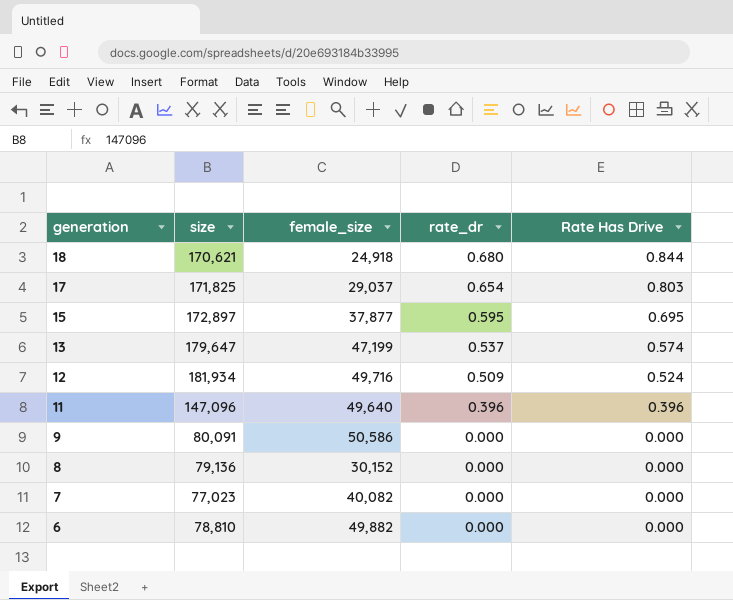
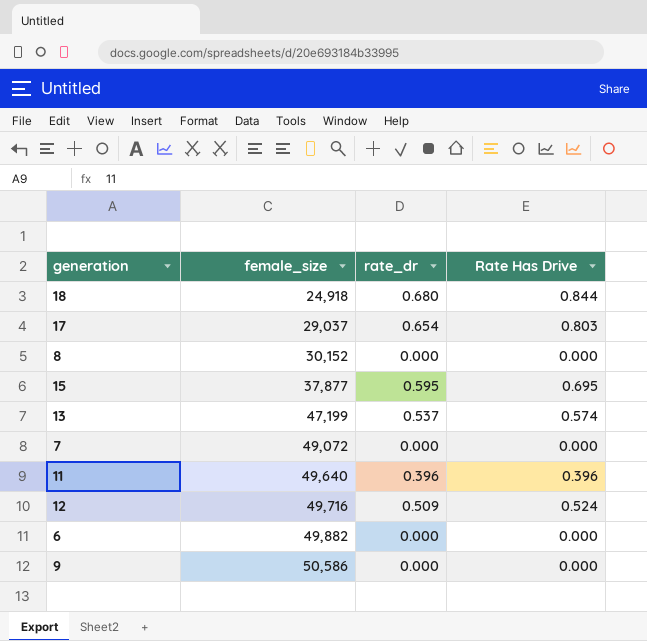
row order: generation descending -> female_size ascending
column size | position: 2 -> none
7 | female_size: 40,082 -> 49,072

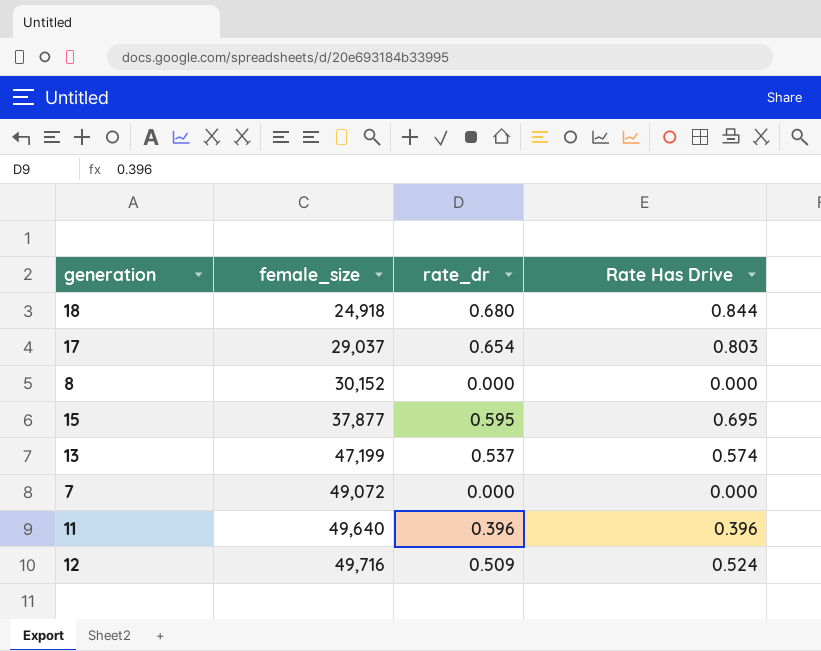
row 6: 49,882 | 0.000 | 0.000 -> none
row 9: 50,586 | 0.000 | 0.000 -> none

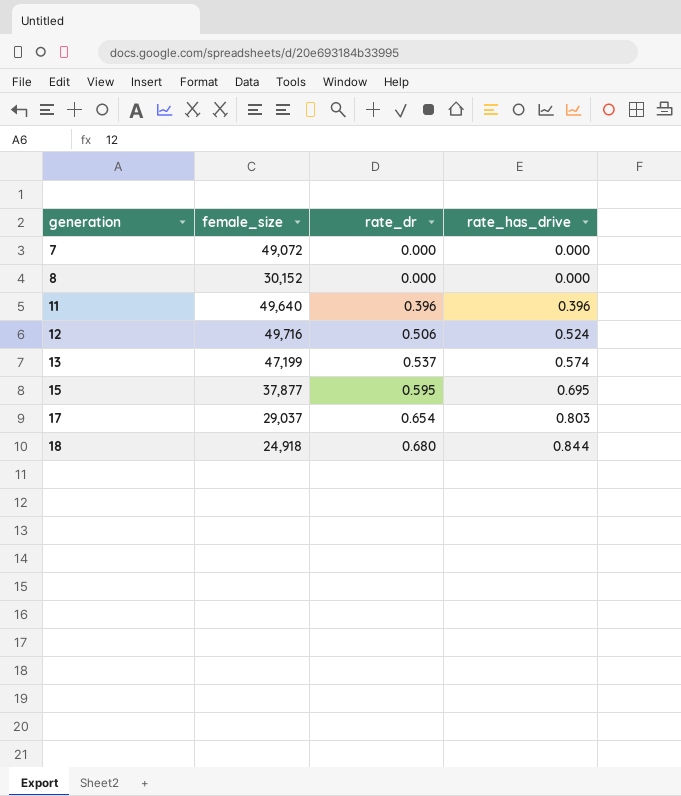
row order: female_size ascending -> generation ascending
column name: Rate Has Drive -> rate_has_drive
12 | rate_dr: 0.509 -> 0.506

